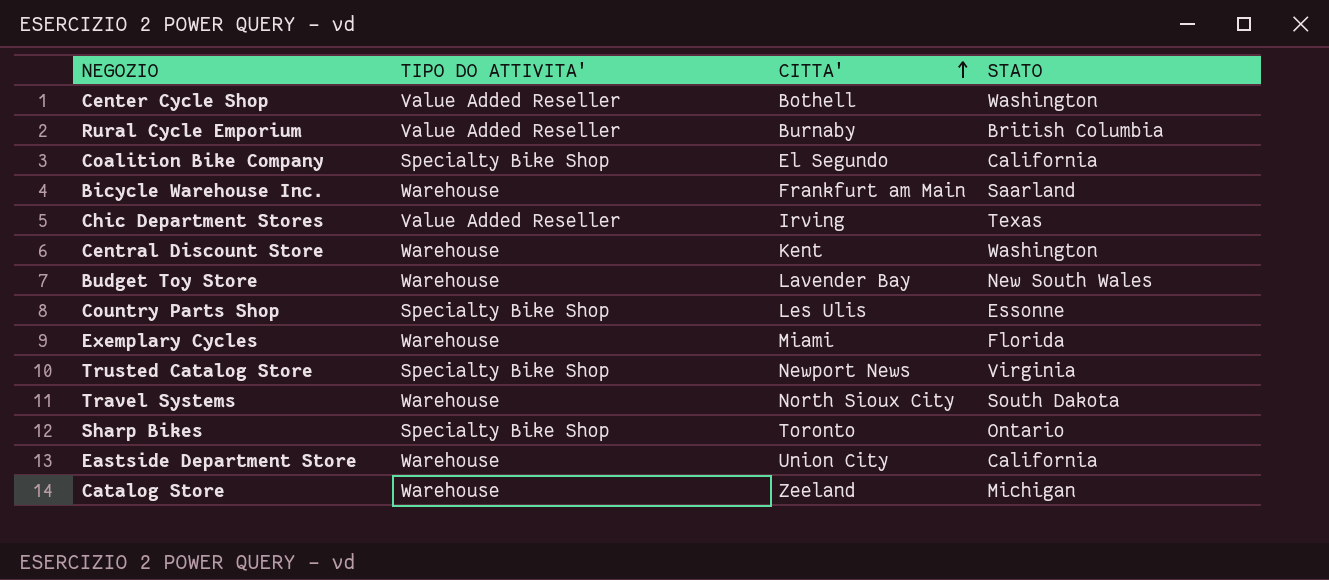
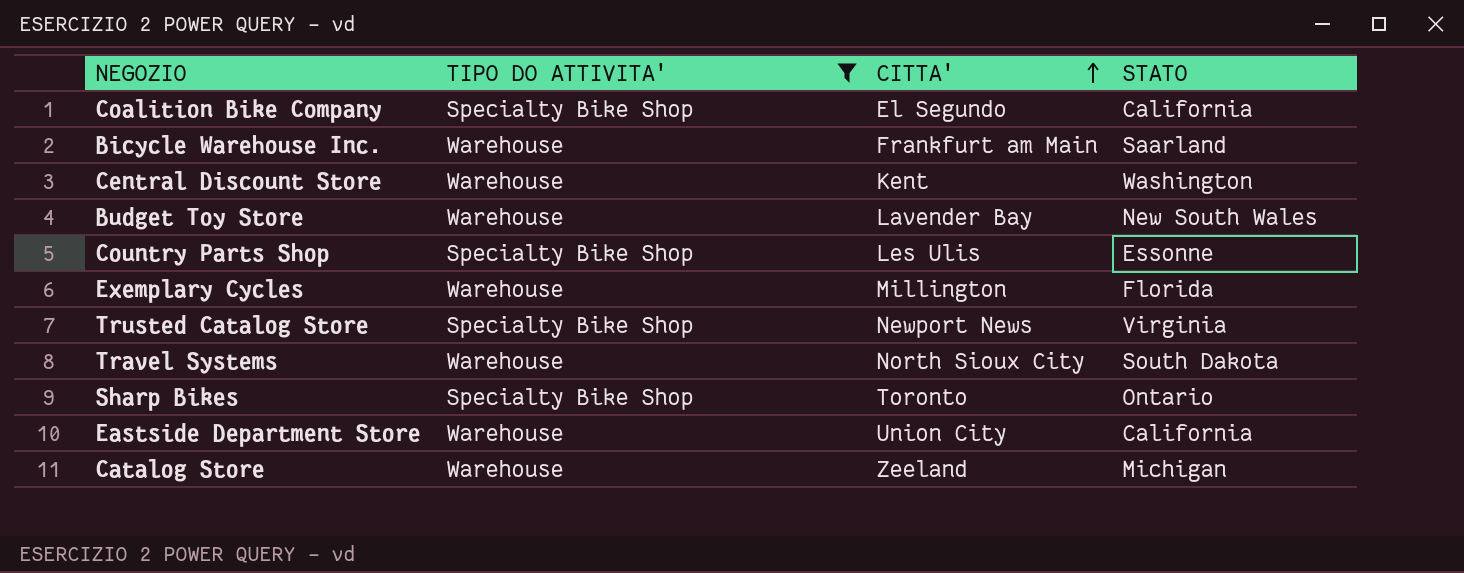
filter: none -> TIPO DO ATTIVITA' != Value Added Reseller
Exemplary Cycles | CITTA': Miami -> Millington

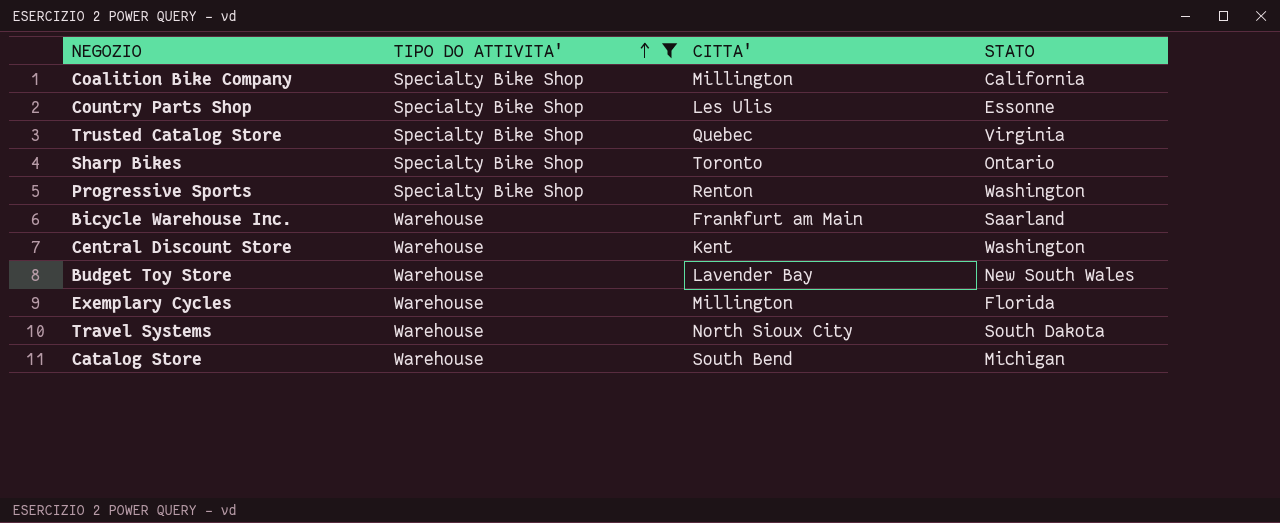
row order: CITTA' ascending -> TIPO DO ATTIVITA' ascending
row Eastside Department Store: Warehouse | Union City | California -> none
Coalition Bike Company | CITTA': El Segundo -> Millington
Trusted Catalog Store | CITTA': Newport News -> Quebec
row Progressive Sports: none -> Specialty Bike Shop | Renton | Washington
Catalog Store | CITTA': Zeeland -> South Bend

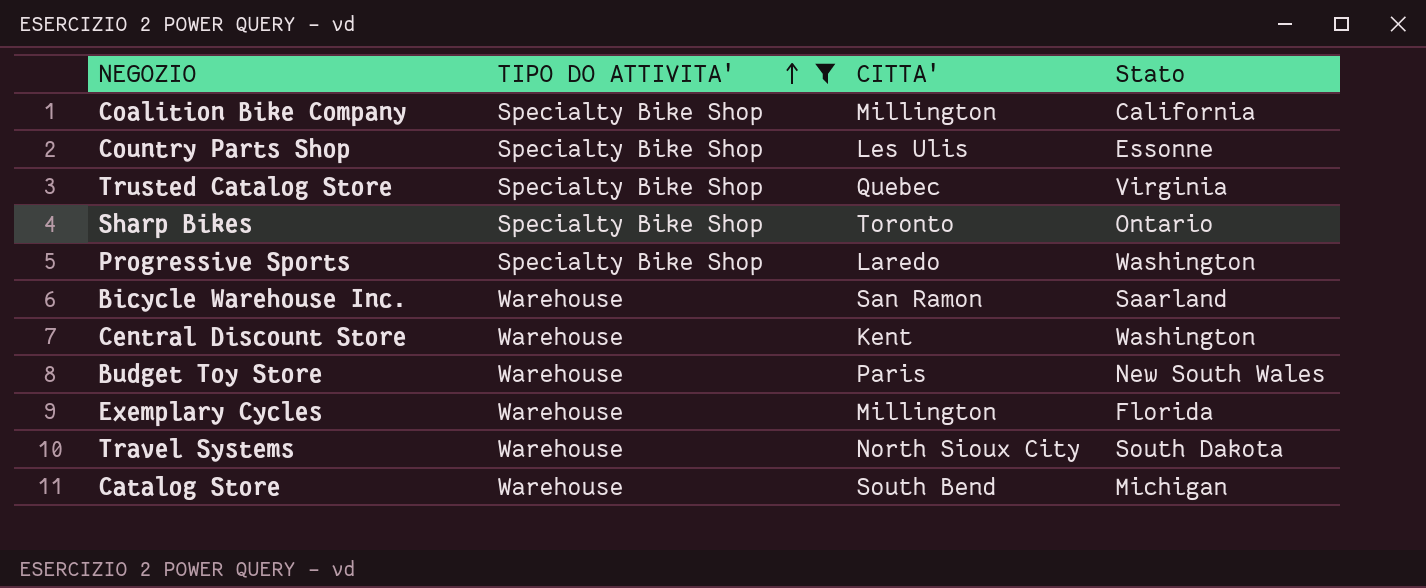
column name: STATO -> Stato
Progressive Sports | CITTA': Renton -> Laredo
Bicycle Warehouse Inc. | CITTA': Frankfurt am Main -> San Ramon
Budget Toy Store | CITTA': Lavender Bay -> Paris

